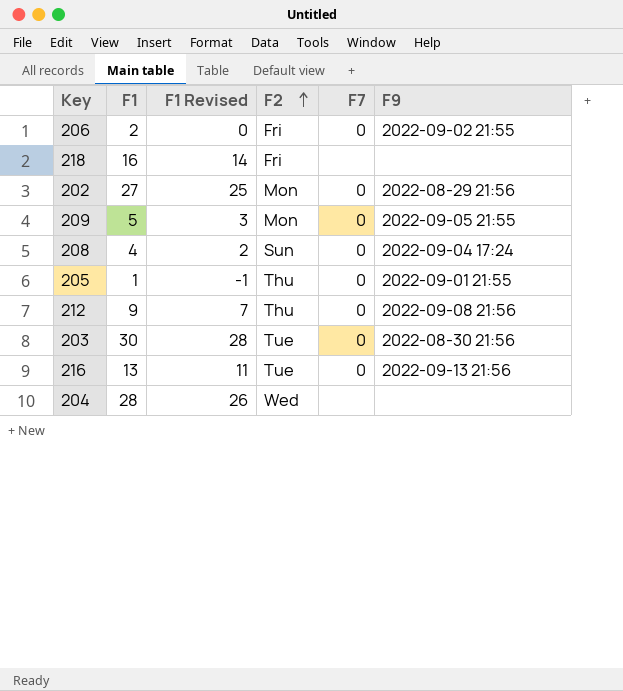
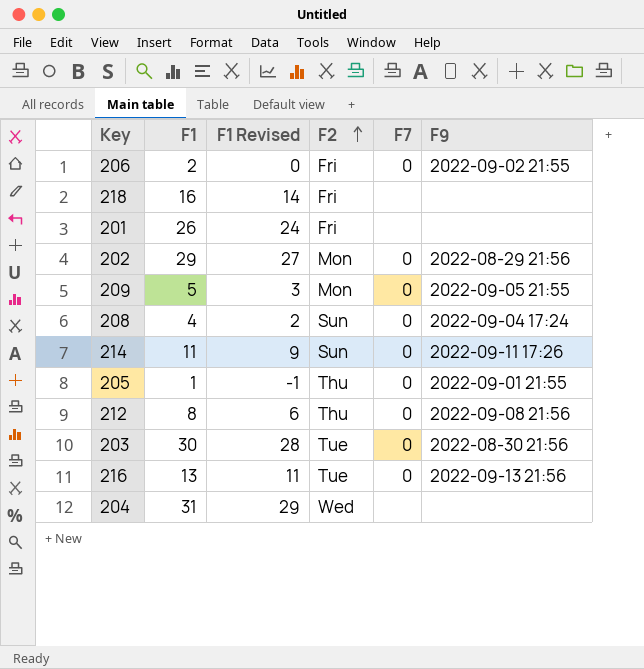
row 201: none -> 26 | 24 | Fri | none | none
202 | F1: 27 -> 29
202 | F1 Revised: 25 -> 27
row 214: none -> 11 | 9 | Sun | 0 | 2022-09-11 17:26
212 | F1: 9 -> 8
212 | F1 Revised: 7 -> 6
204 | F1: 28 -> 31
204 | F1 Revised: 26 -> 29

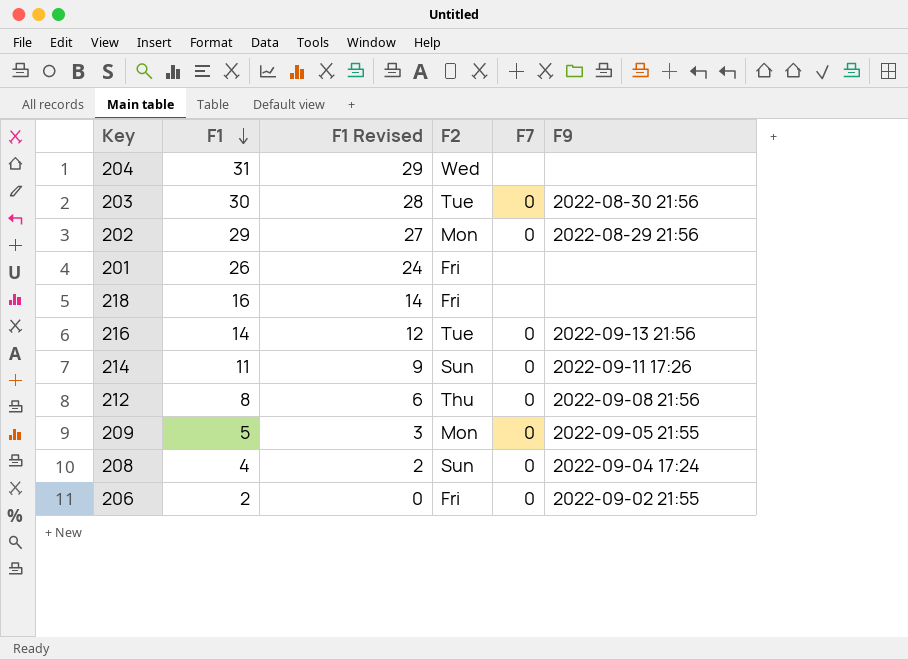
row order: F2 ascending -> F1 descending
row 205: 1 | -1 | Thu | 0 | 2022-09-01 21:55 -> none
216 | F1: 13 -> 14
216 | F1 Revised: 11 -> 12

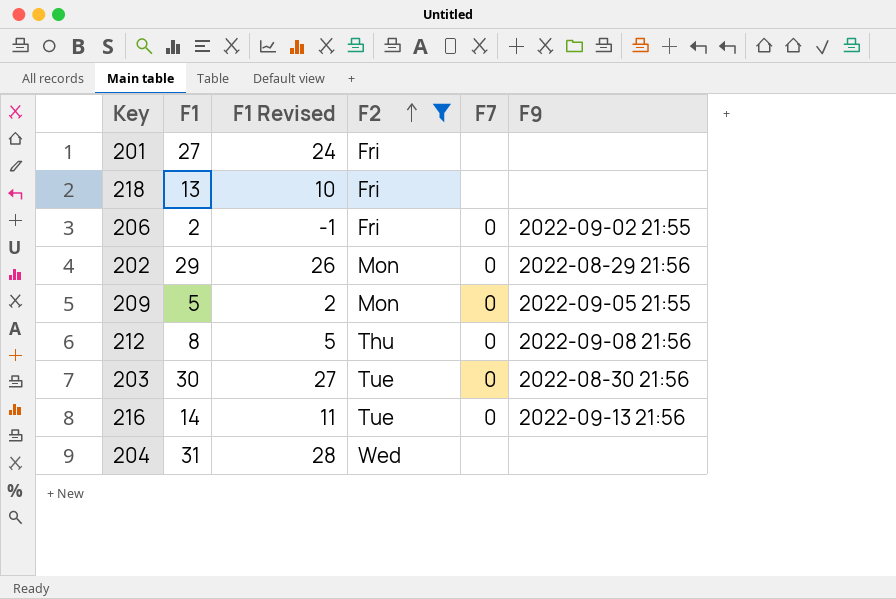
filter: none -> F2 != Sun
row order: F1 descending -> F2 ascending
column F1 Revised | formula: [F1] - 2 -> [F1] - 3
201 | F1: 26 -> 27
218 | F1: 16 -> 13

